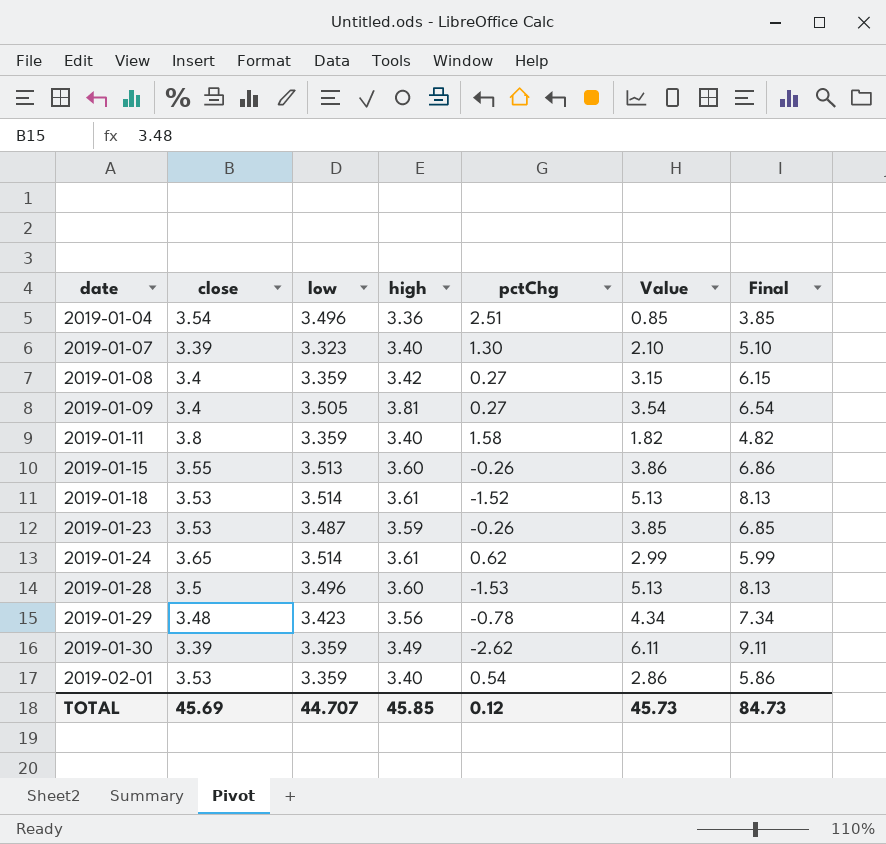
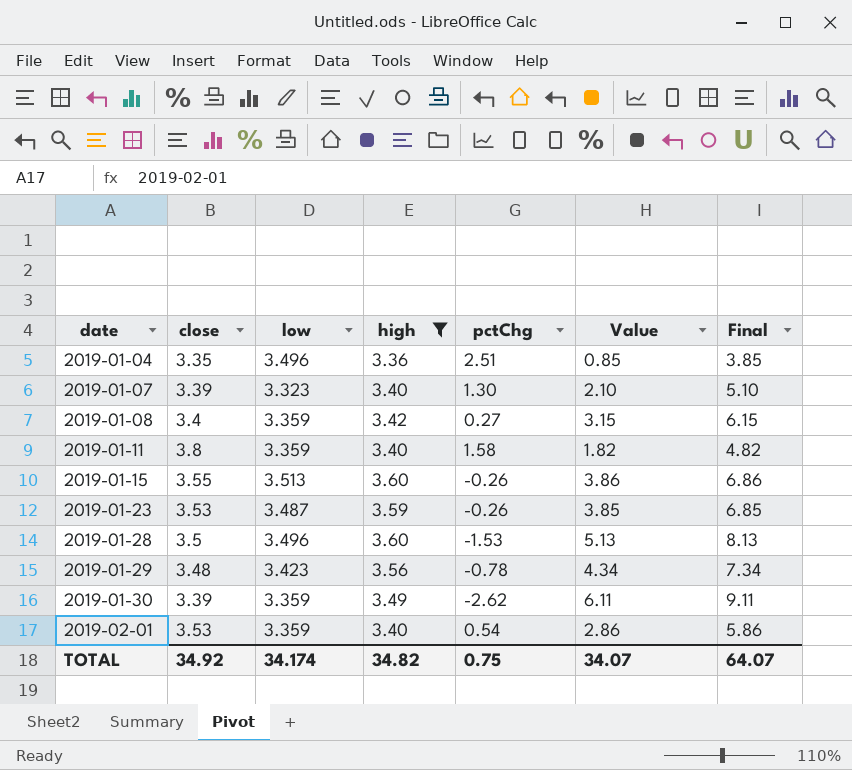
filter: none -> high <= 3.60
2019-01-04 | close: 3.54 -> 3.35
TOTAL | close: 45.69 -> 34.92
TOTAL | low: 44.707 -> 34.174
TOTAL | high: 45.85 -> 34.82
TOTAL | pctChg: 0.12 -> 0.75
TOTAL | Value: 45.73 -> 34.07
TOTAL | Final: 84.73 -> 64.07

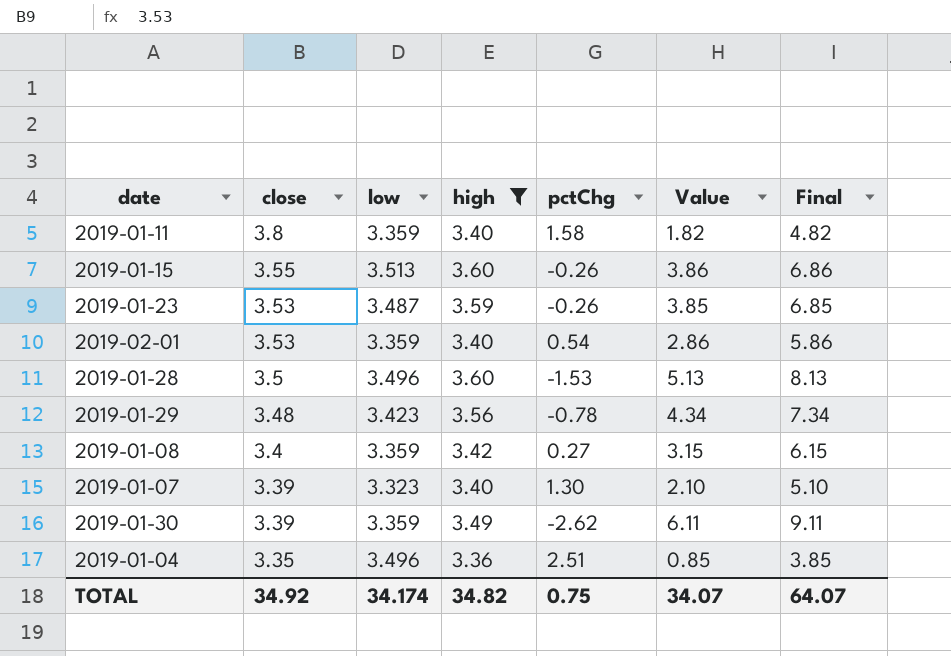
row order: date ascending -> close descending

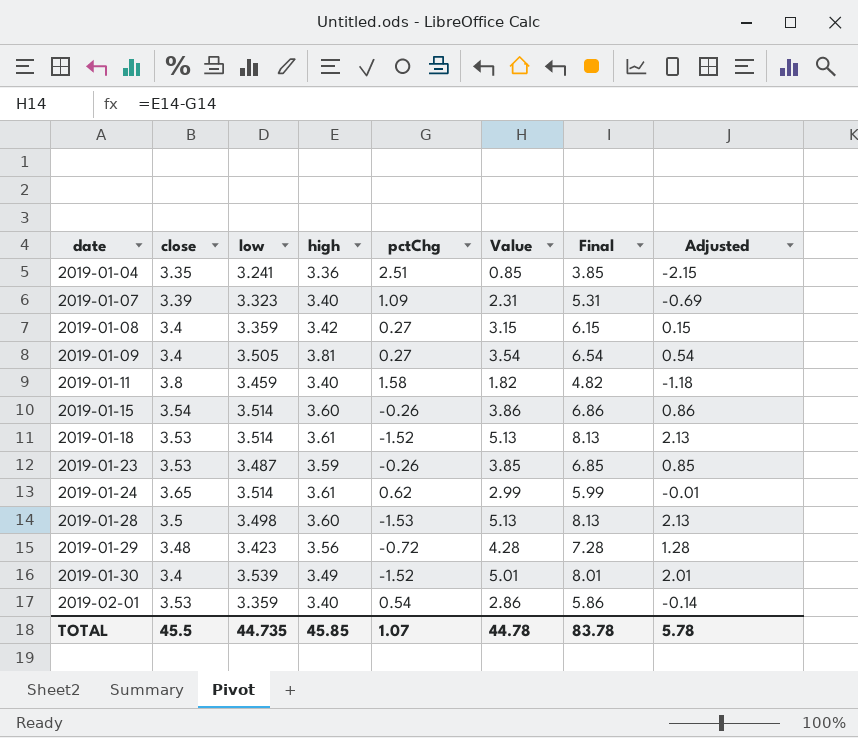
filter: high <= 3.60 -> none
row order: close descending -> date ascending
column Adjusted | formula: none -> [Value] - 3
2019-01-04 | low: 3.496 -> 3.241
2019-01-07 | pctChg: 1.30 -> 1.09
2019-01-07 | Value: 2.10 -> 2.31
2019-01-07 | Final: 5.10 -> 5.31
2019-01-11 | low: 3.359 -> 3.459
2019-01-15 | close: 3.55 -> 3.54
2019-01-15 | low: 3.513 -> 3.514
2019-01-28 | low: 3.496 -> 3.498
2019-01-29 | pctChg: -0.78 -> -0.72
2019-01-29 | Value: 4.34 -> 4.28
2019-01-29 | Final: 7.34 -> 7.28
2019-01-30 | close: 3.39 -> 3.4
2019-01-30 | low: 3.359 -> 3.539
2019-01-30 | pctChg: -2.62 -> -1.52
2019-01-30 | Value: 6.11 -> 5.01
2019-01-30 | Final: 9.11 -> 8.01
TOTAL | close: 34.92 -> 45.5
TOTAL | low: 34.174 -> 44.735
TOTAL | high: 34.82 -> 45.85
TOTAL | pctChg: 0.75 -> 1.07
TOTAL | Value: 34.07 -> 44.78
TOTAL | Final: 64.07 -> 83.78

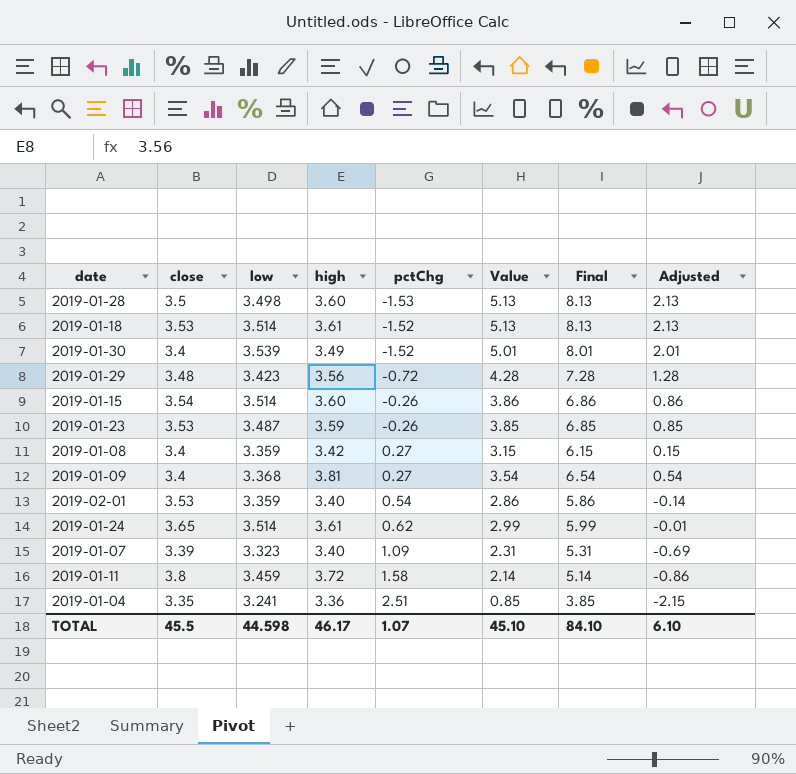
row order: date ascending -> pctChg ascending
2019-01-09 | low: 3.505 -> 3.368
2019-01-11 | high: 3.40 -> 3.72
2019-01-11 | Value: 1.82 -> 2.14
2019-01-11 | Final: 4.82 -> 5.14
2019-01-11 | Adjusted: -1.18 -> -0.86
TOTAL | low: 44.735 -> 44.598
TOTAL | high: 45.85 -> 46.17
TOTAL | Value: 44.78 -> 45.10
TOTAL | Final: 83.78 -> 84.10
TOTAL | Adjusted: 5.78 -> 6.10

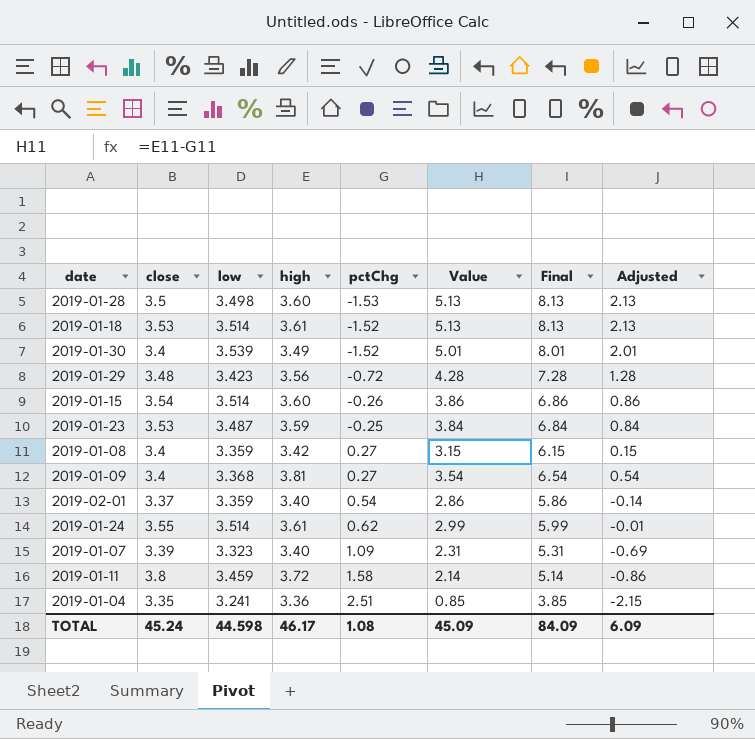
2019-01-23 | pctChg: -0.26 -> -0.25
2019-01-23 | Value: 3.85 -> 3.84
2019-01-23 | Final: 6.85 -> 6.84
2019-01-23 | Adjusted: 0.85 -> 0.84
2019-02-01 | close: 3.53 -> 3.37
2019-01-24 | close: 3.65 -> 3.55
TOTAL | close: 45.5 -> 45.24
TOTAL | pctChg: 1.07 -> 1.08
TOTAL | Value: 45.10 -> 45.09
TOTAL | Final: 84.10 -> 84.09
TOTAL | Adjusted: 6.10 -> 6.09

